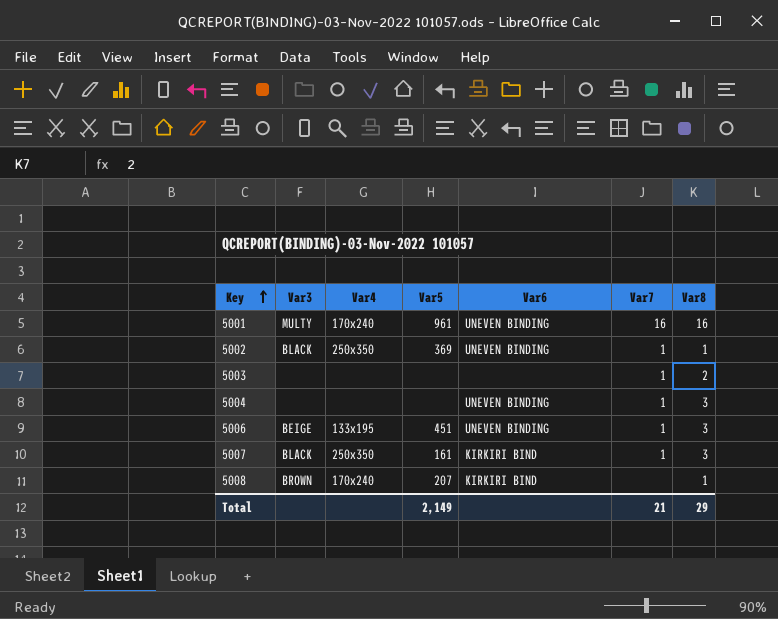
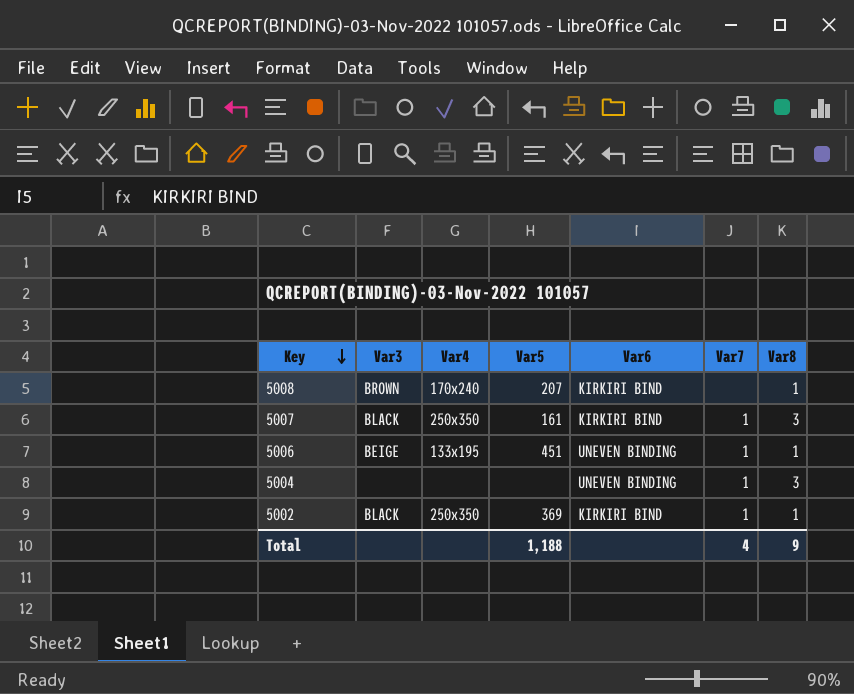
row order: Key ascending -> Key descending
row 5001: MULTY | 170x240 | 961 | UNEVEN BINDING | 16 | 16 -> none
row 5003: none | none | none | none | 1 | 2 -> none
5006 | Var8: 3 -> 1
5002 | Var6: UNEVEN BINDING -> KIRKIRI BIND
Total | Var5: 2,149 -> 1,188
Total | Var7: 21 -> 4
Total | Var8: 29 -> 9

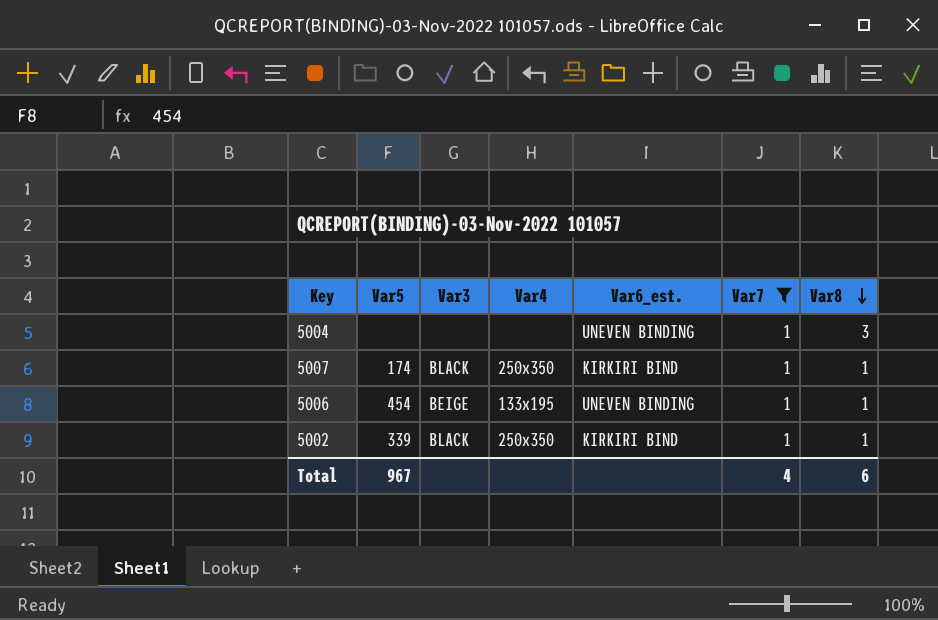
filter: none -> Var7 = 1
row order: Key descending -> Var8 descending
column Var5 | position: 4 -> 2
column name: Var6 -> Var6_est.
5007 | Var5: 161 -> 174
5007 | Var8: 3 -> 1
5006 | Var5: 451 -> 454
5002 | Var5: 369 -> 339
Total | Var5: 1,188 -> 967
Total | Var8: 9 -> 6

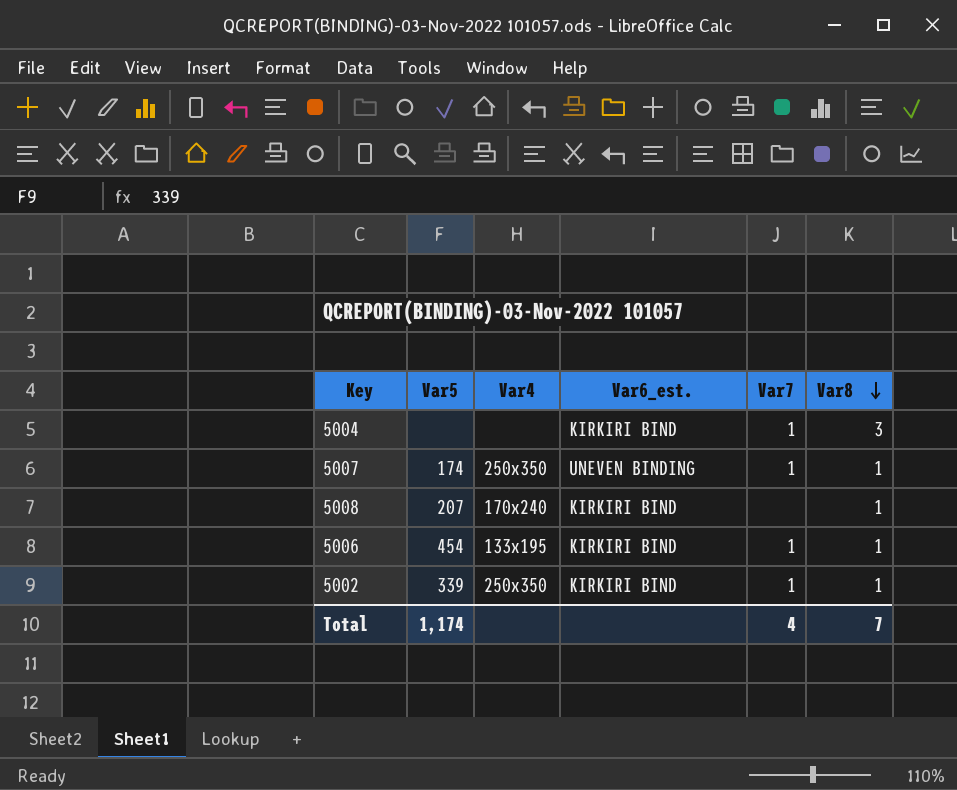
filter: Var7 = 1 -> none
column Var3 | position: 3 -> none
5004 | Var6_est.: UNEVEN BINDING -> KIRKIRI BIND
5007 | Var6_est.: KIRKIRI BIND -> UNEVEN BINDING
5006 | Var6_est.: UNEVEN BINDING -> KIRKIRI BIND
Total | Var5: 967 -> 1,174
Total | Var8: 6 -> 7

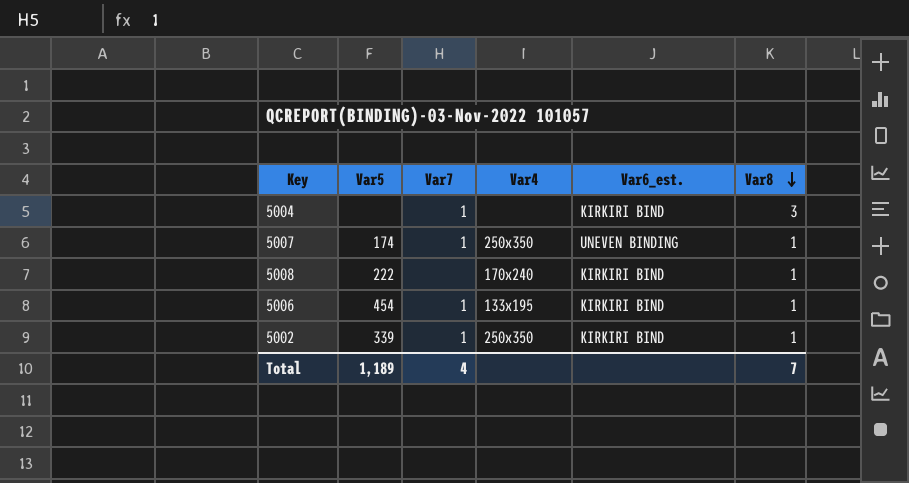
column Var7 | position: 5 -> 3
5008 | Var5: 207 -> 222
Total | Var5: 1,174 -> 1,189

